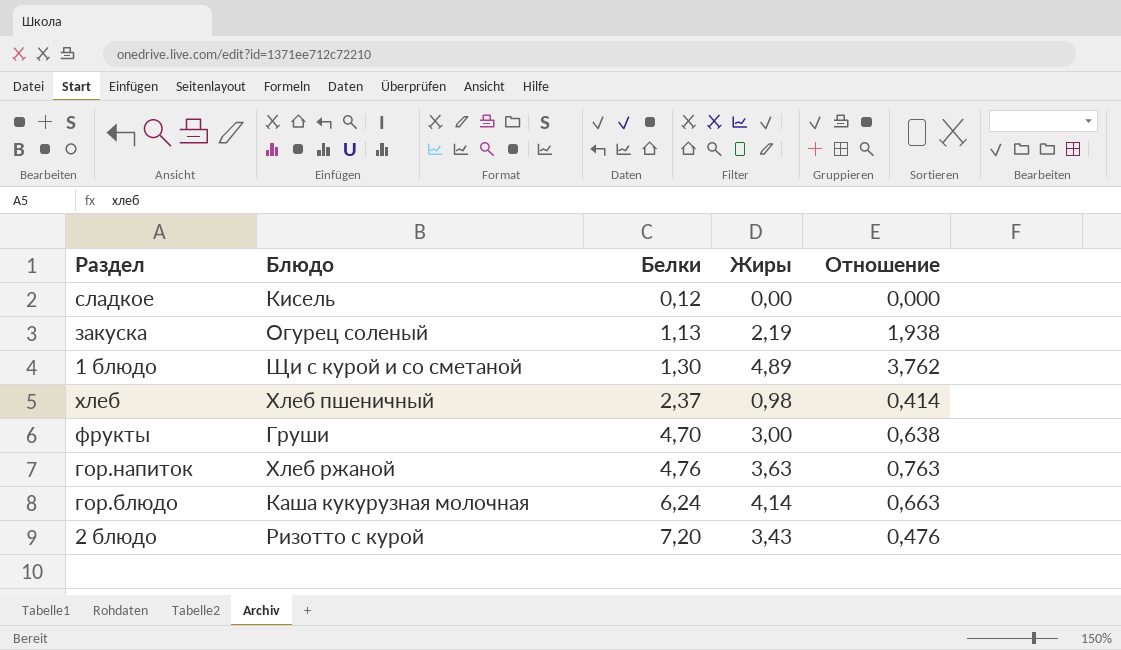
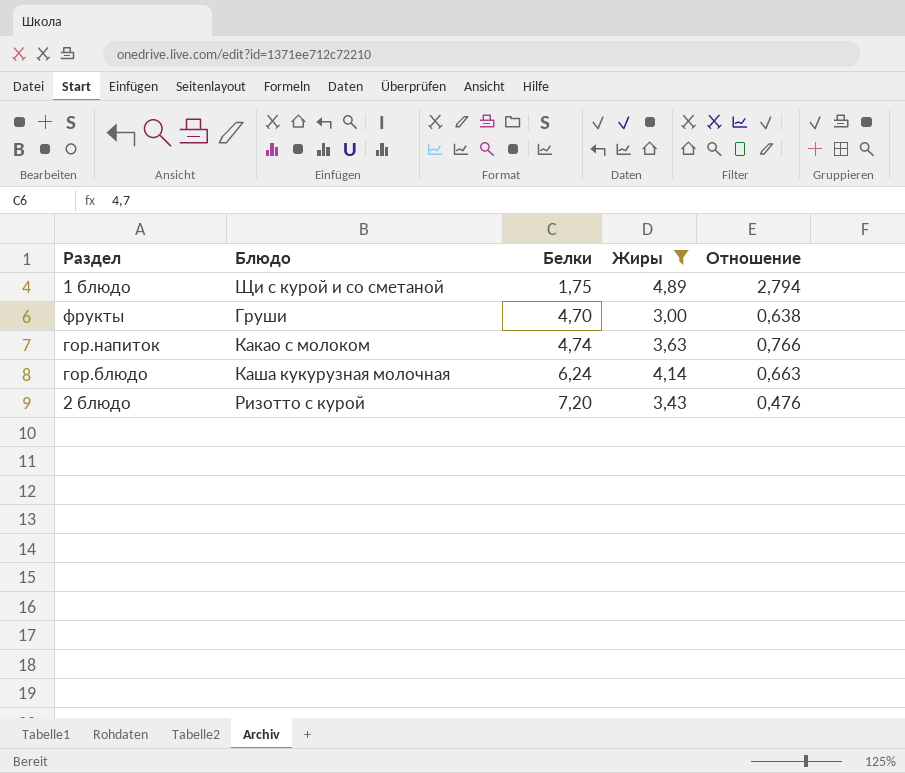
filter: none -> Жиры >= 3,00
1 блюдо | Белки: 1,30 -> 1,75
1 блюдо | Отношение: 3,762 -> 2,794
гор.напиток | Блюдо: Хлеб ржаной -> Какао с молоком
гор.напиток | Белки: 4,76 -> 4,74
гор.напиток | Отношение: 0,763 -> 0,766

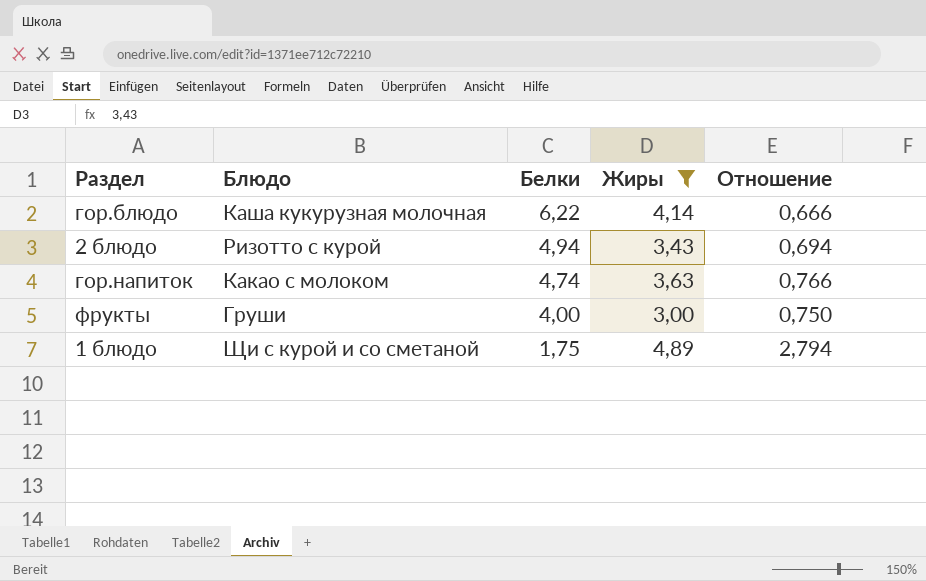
row order: Белки ascending -> Белки descending
гор.блюдо | Белки: 6,24 -> 6,22
гор.блюдо | Отношение: 0,663 -> 0,666
2 блюдо | Белки: 7,20 -> 4,94
2 блюдо | Отношение: 0,476 -> 0,694
фрукты | Белки: 4,70 -> 4,00
фрукты | Отношение: 0,638 -> 0,750

